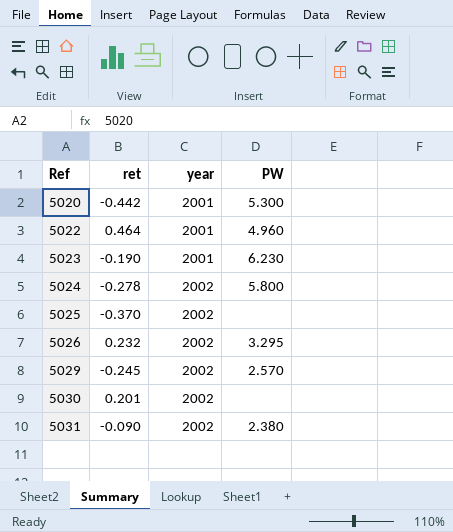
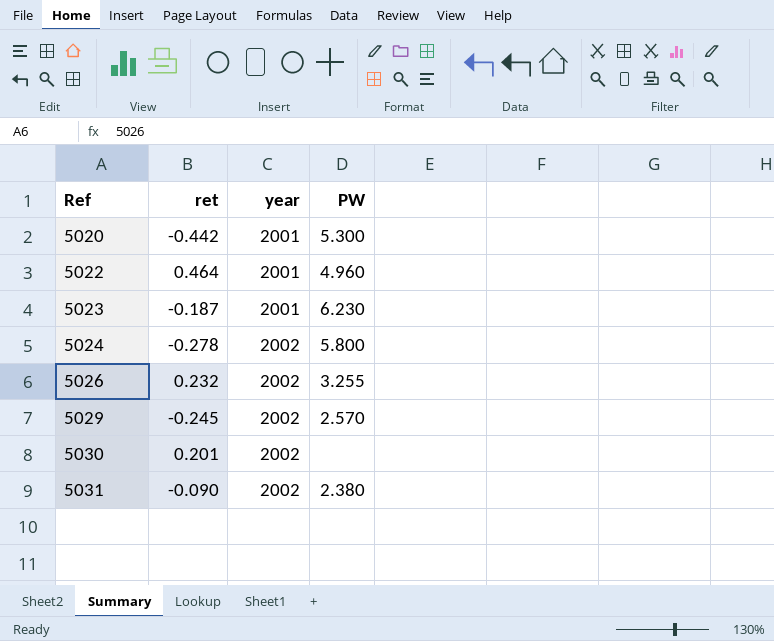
row 5025: -0.370 | 2002 | none -> none
5023 | ret: -0.190 -> -0.187
5026 | PW: 3.295 -> 3.255

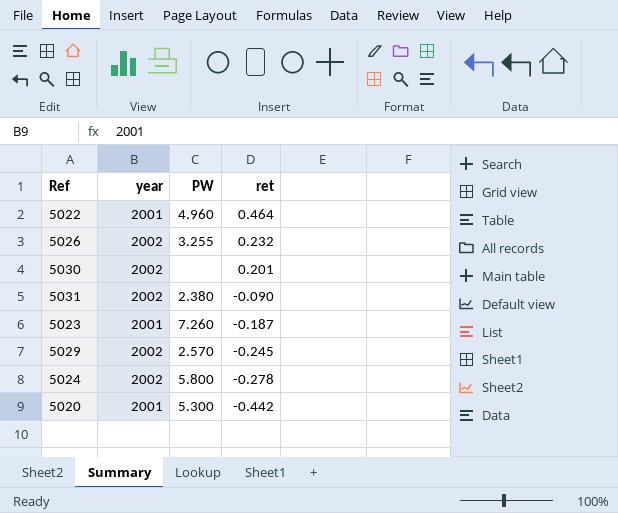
row order: Ref ascending -> ret descending
column ret | position: 2 -> 4
5023 | PW: 6.230 -> 7.260

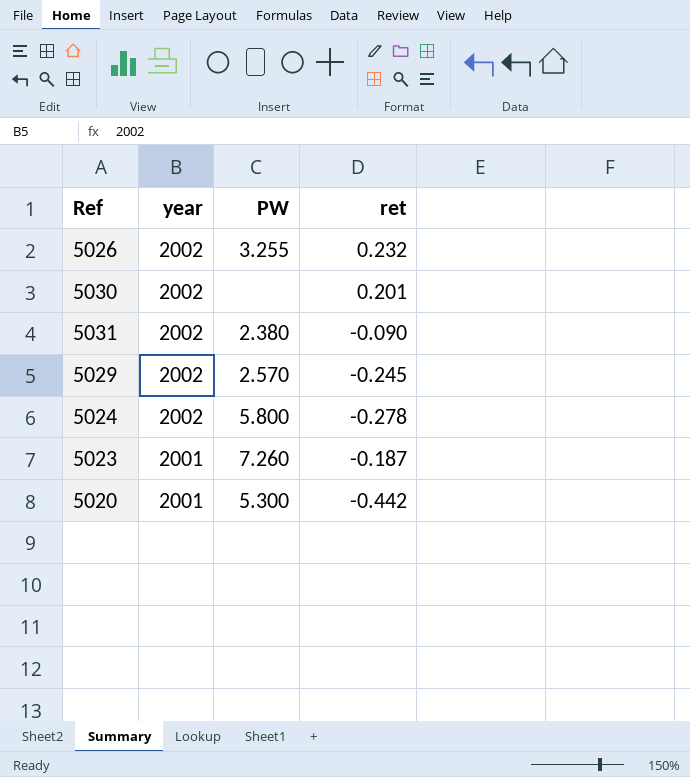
row order: ret descending -> year descending
row 5022: 2001 | 4.960 | 0.464 -> none

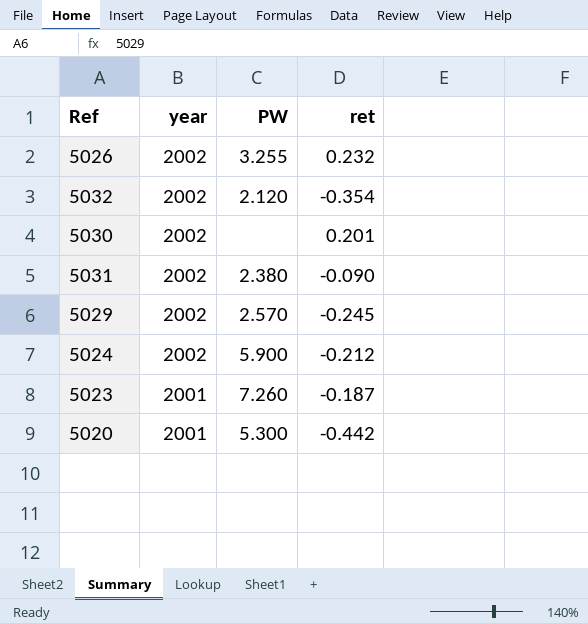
row 5032: none -> 2002 | 2.120 | -0.354
5024 | PW: 5.800 -> 5.900
5024 | ret: -0.278 -> -0.212

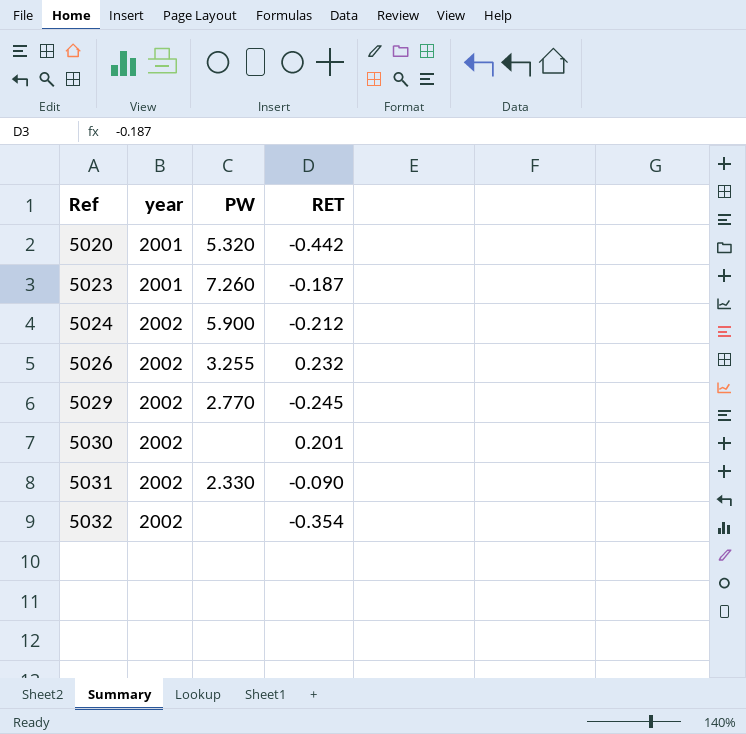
row order: year descending -> Ref ascending
column name: ret -> RET
5020 | PW: 5.300 -> 5.320
5029 | PW: 2.570 -> 2.770
5031 | PW: 2.380 -> 2.330
5032 | PW: 2.120 -> none

